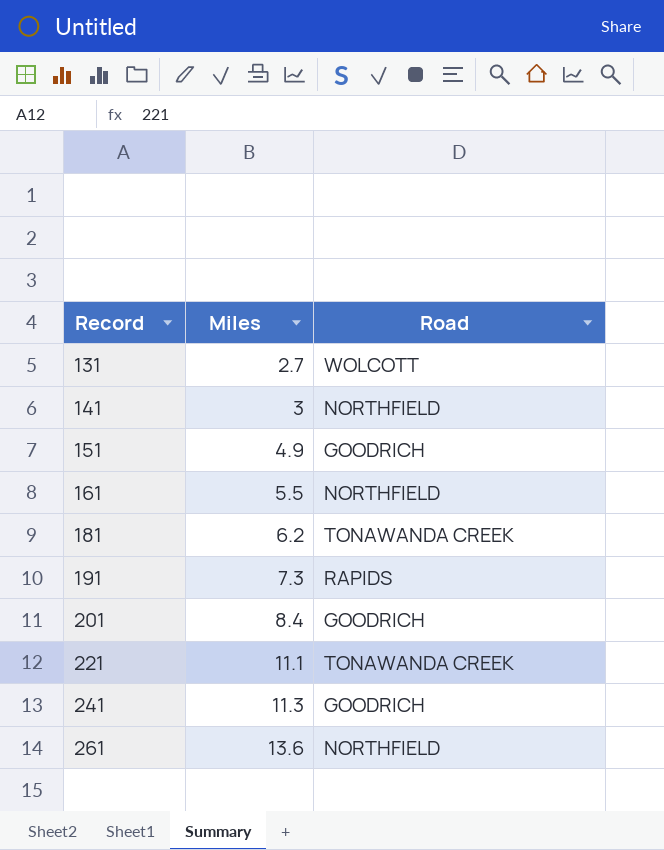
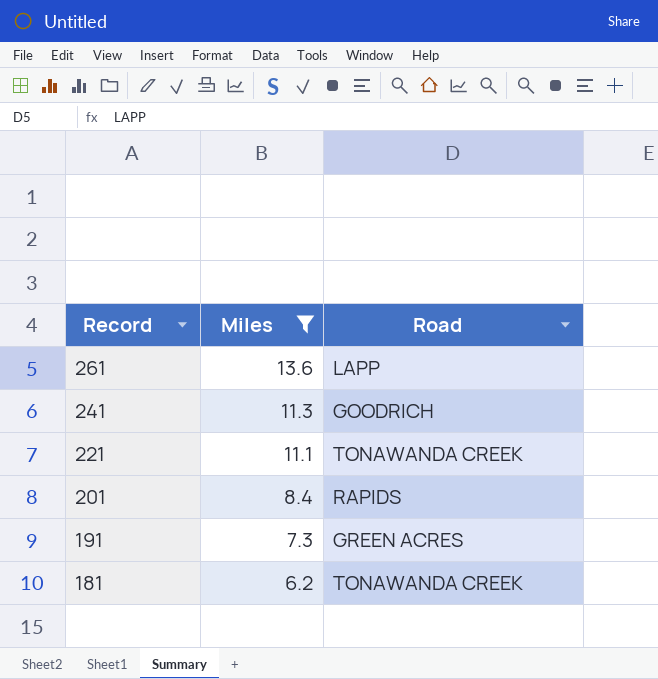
filter: none -> Miles >= 6.2
row order: Record ascending -> Record descending
261 | Road: NORTHFIELD -> LAPP
201 | Road: GOODRICH -> RAPIDS
191 | Road: RAPIDS -> GREEN ACRES

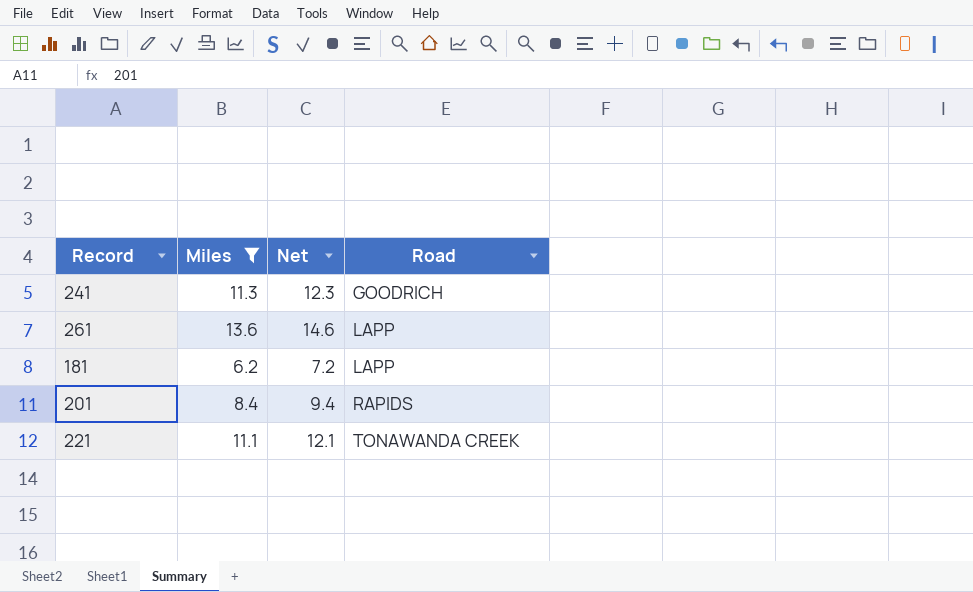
row order: Record descending -> Road ascending
column Net | formula: none -> [Miles] + 1
row 191: 7.3 | GREEN ACRES -> none
181 | Road: TONAWANDA CREEK -> LAPP

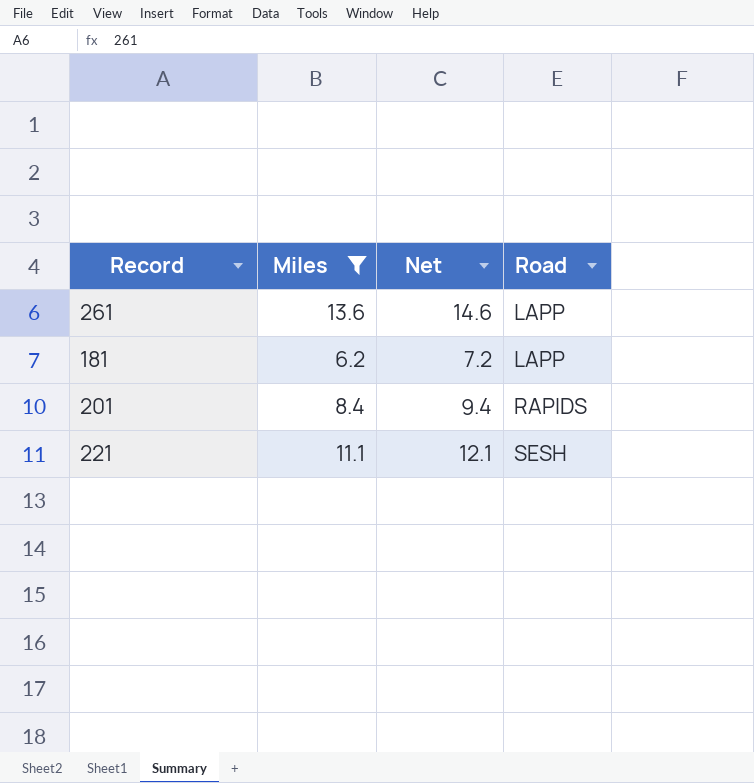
row 241: 11.3 | 12.3 | GOODRICH -> none
221 | Road: TONAWANDA CREEK -> SESH

